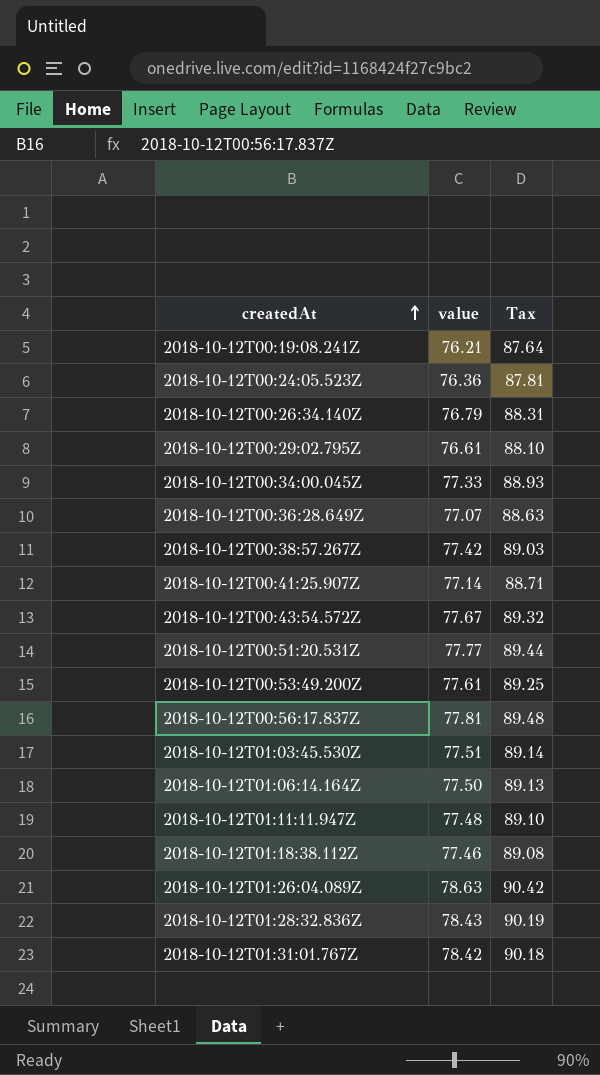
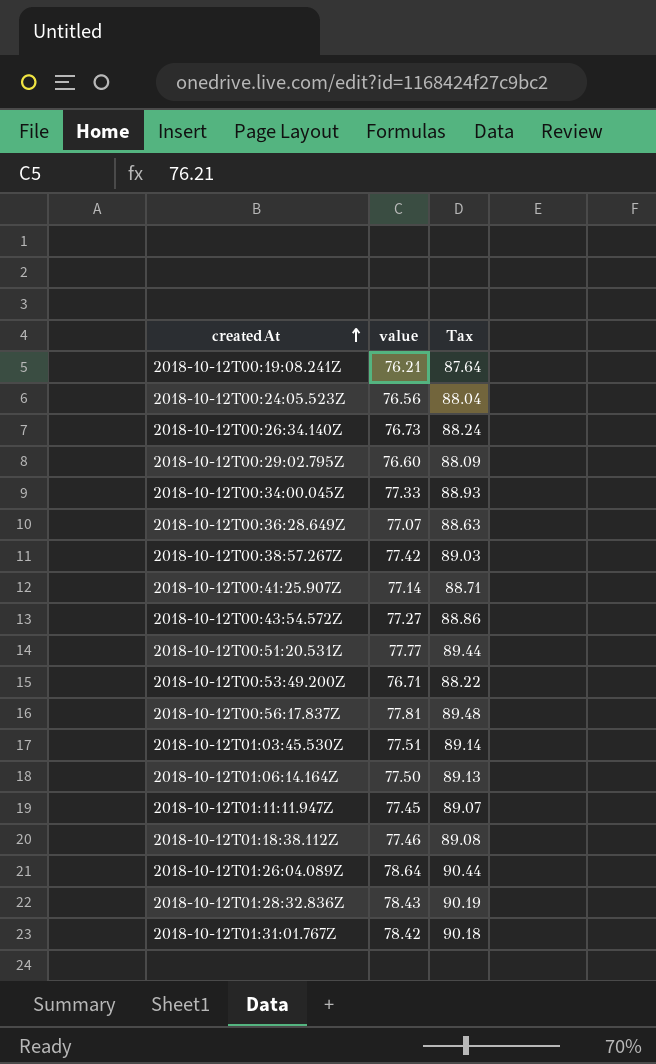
2018-10-12T00:24:05.523Z | value: 76.36 -> 76.56
2018-10-12T00:24:05.523Z | Tax: 87.81 -> 88.04
2018-10-12T00:26:34.140Z | value: 76.79 -> 76.73
2018-10-12T00:26:34.140Z | Tax: 88.31 -> 88.24
2018-10-12T00:29:02.795Z | value: 76.61 -> 76.60
2018-10-12T00:29:02.795Z | Tax: 88.10 -> 88.09
2018-10-12T00:43:54.572Z | value: 77.67 -> 77.27
2018-10-12T00:43:54.572Z | Tax: 89.32 -> 88.86
2018-10-12T00:53:49.200Z | value: 77.61 -> 76.71
2018-10-12T00:53:49.200Z | Tax: 89.25 -> 88.22
2018-10-12T01:11:11.947Z | value: 77.48 -> 77.45
2018-10-12T01:11:11.947Z | Tax: 89.10 -> 89.07
2018-10-12T01:26:04.089Z | value: 78.63 -> 78.64
2018-10-12T01:26:04.089Z | Tax: 90.42 -> 90.44

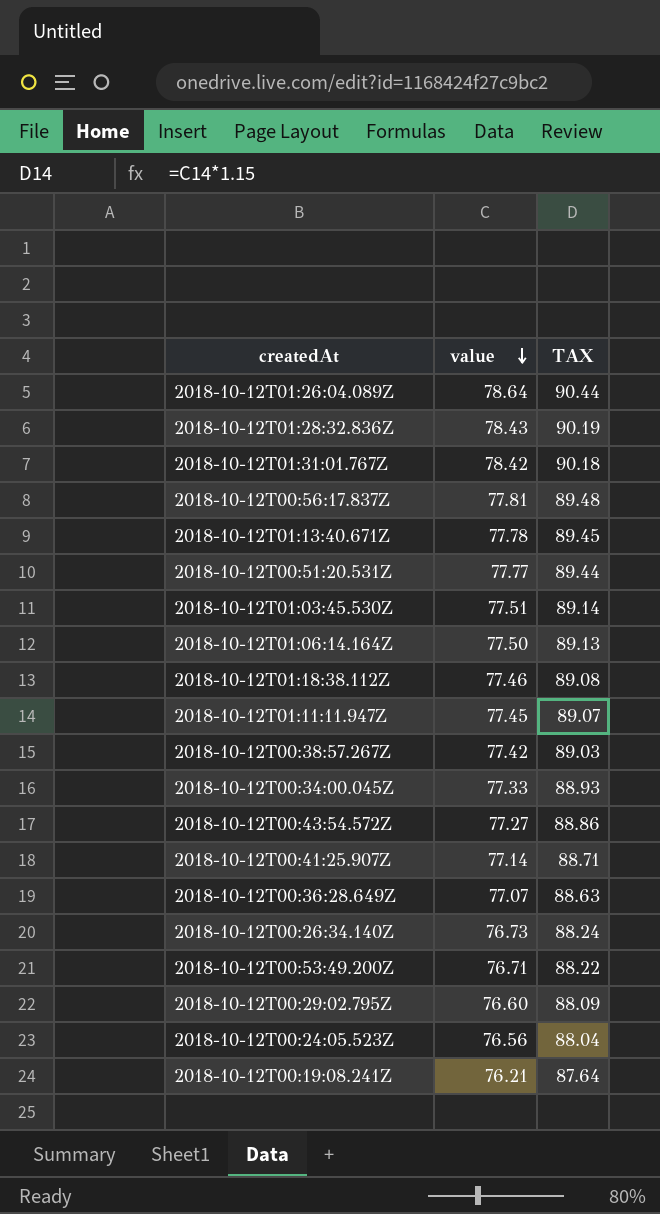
row order: createdAt ascending -> value descending
column name: Tax -> TAX
row 2018-10-12T01:13:40.671Z: none -> 77.78 | 89.45

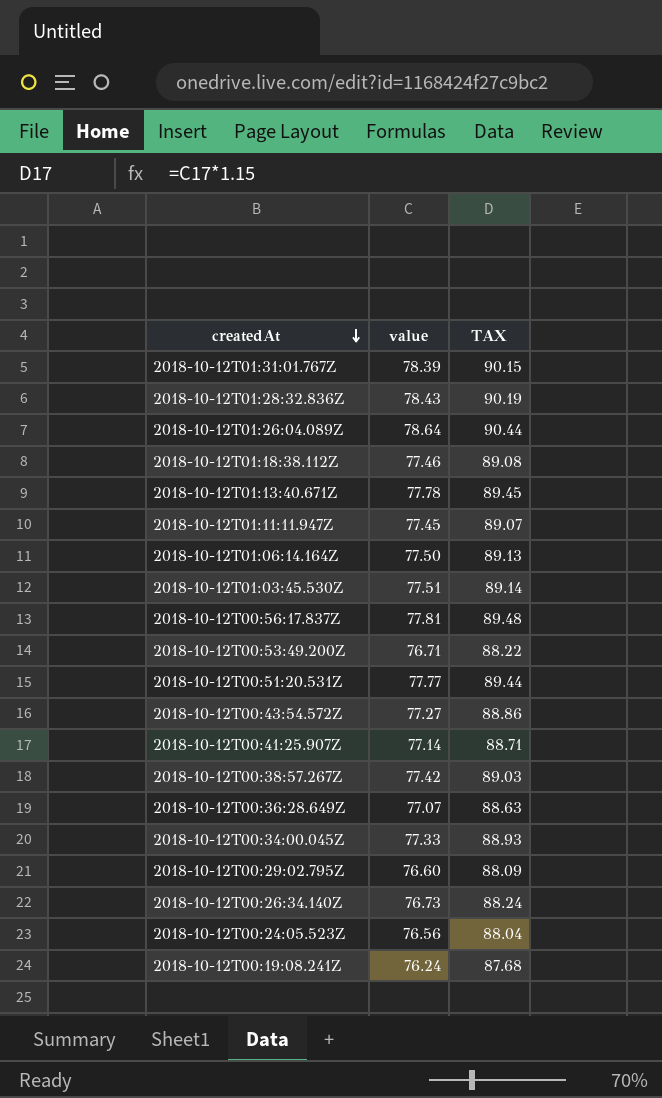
row order: value descending -> createdAt descending
2018-10-12T01:31:01.767Z | value: 78.42 -> 78.39
2018-10-12T01:31:01.767Z | TAX: 90.18 -> 90.15
2018-10-12T00:19:08.241Z | value: 76.21 -> 76.24
2018-10-12T00:19:08.241Z | TAX: 87.64 -> 87.68

